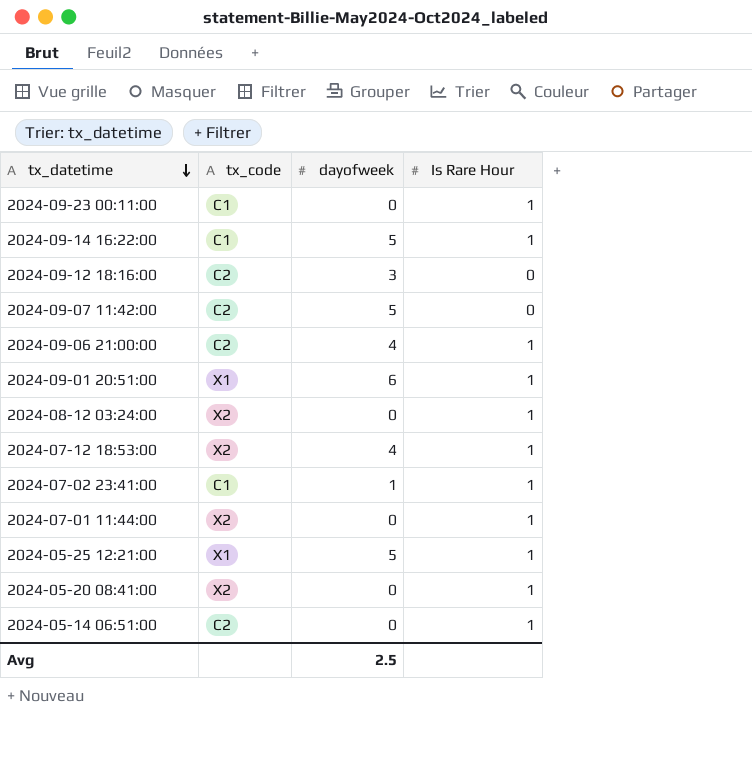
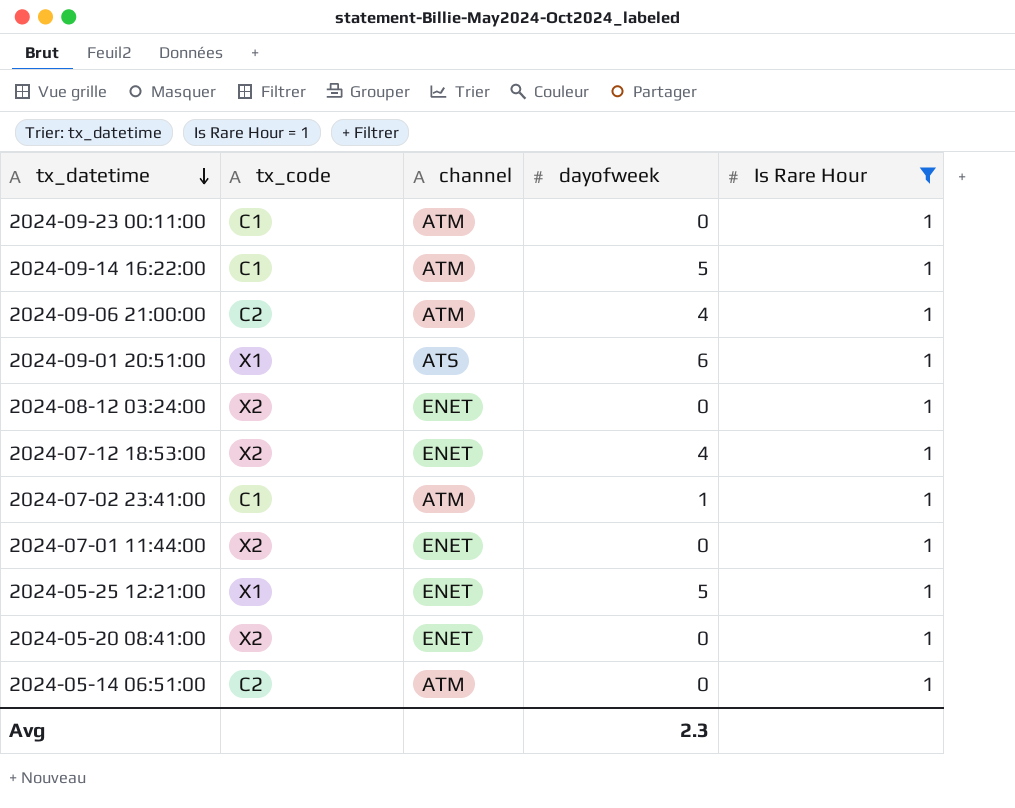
filter: none -> Is Rare Hour = 1
column channel | position: none -> 3
Avg | dayofweek: 2.5 -> 2.3

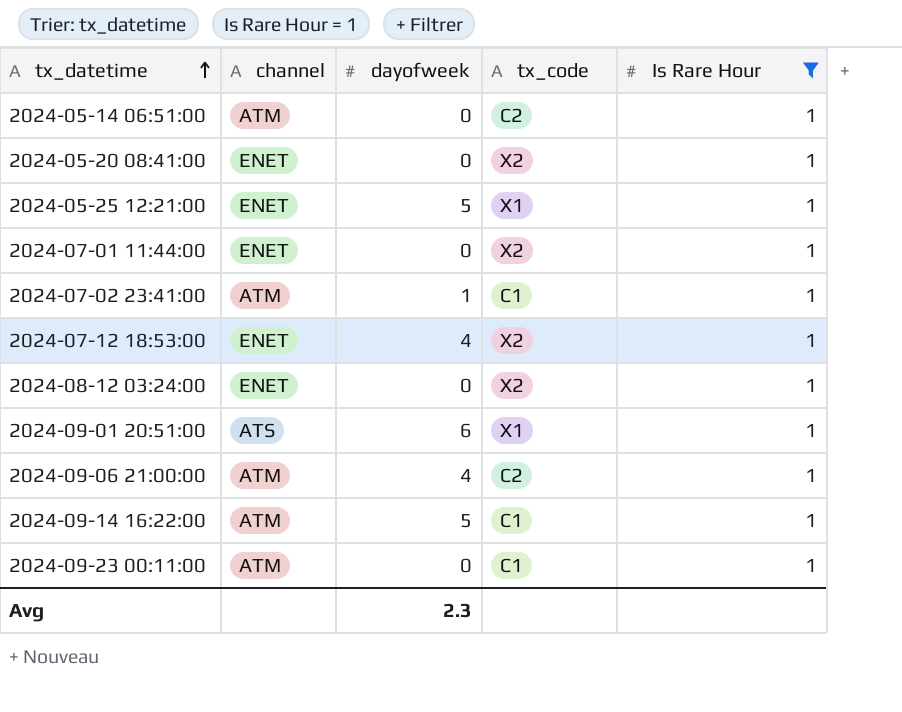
row order: tx_datetime descending -> tx_datetime ascending
column tx_code | position: 2 -> 4

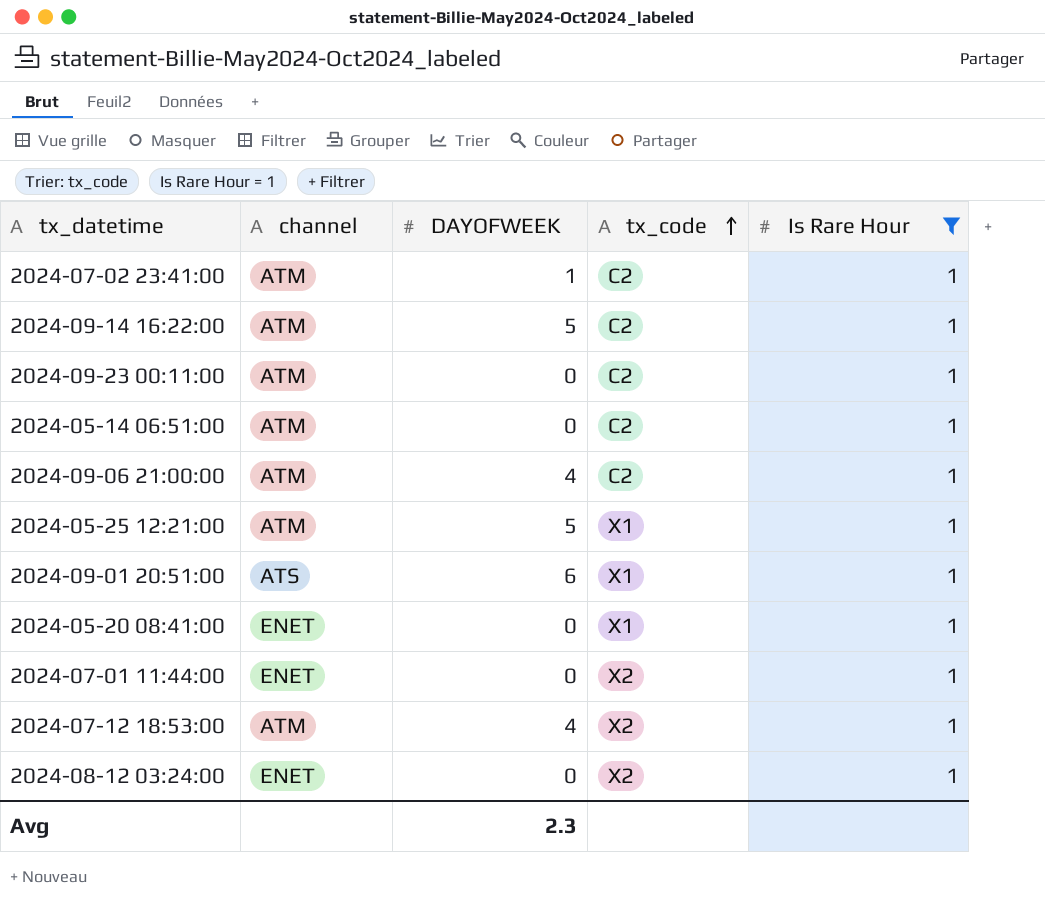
row order: tx_datetime ascending -> tx_code ascending
column name: dayofweek -> DAYOFWEEK
2024-07-02 23:41:00 | tx_code: C1 -> C2
2024-09-14 16:22:00 | tx_code: C1 -> C2
2024-09-23 00:11:00 | tx_code: C1 -> C2
2024-05-25 12:21:00 | channel: ENET -> ATM
2024-05-20 08:41:00 | tx_code: X2 -> X1
2024-07-12 18:53:00 | channel: ENET -> ATM

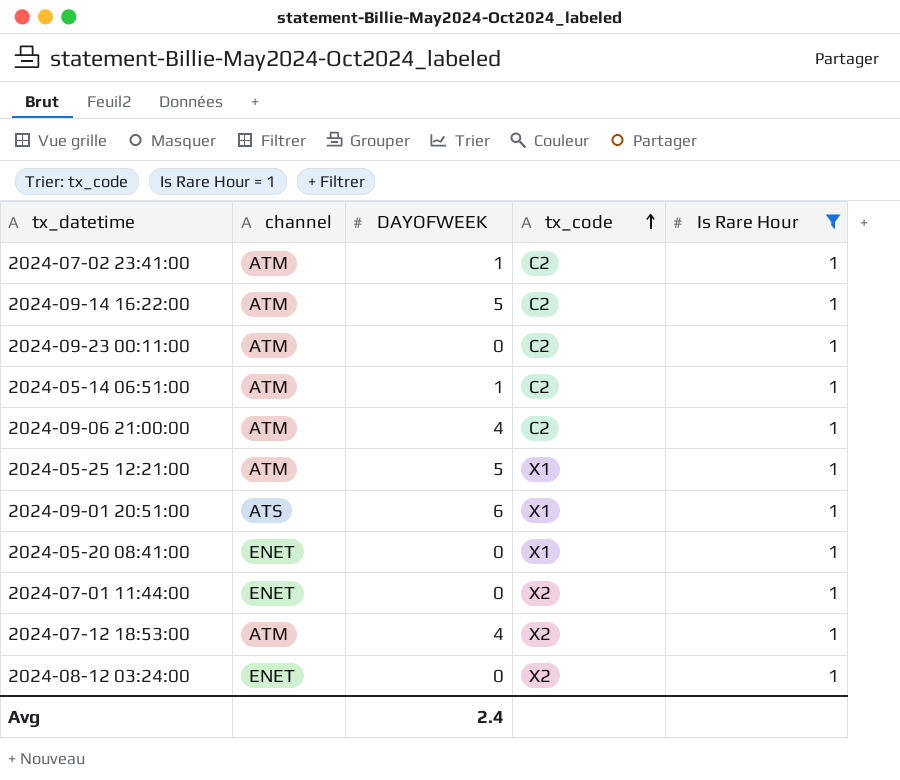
2024-05-14 06:51:00 | DAYOFWEEK: 0 -> 1
Avg | DAYOFWEEK: 2.3 -> 2.4

